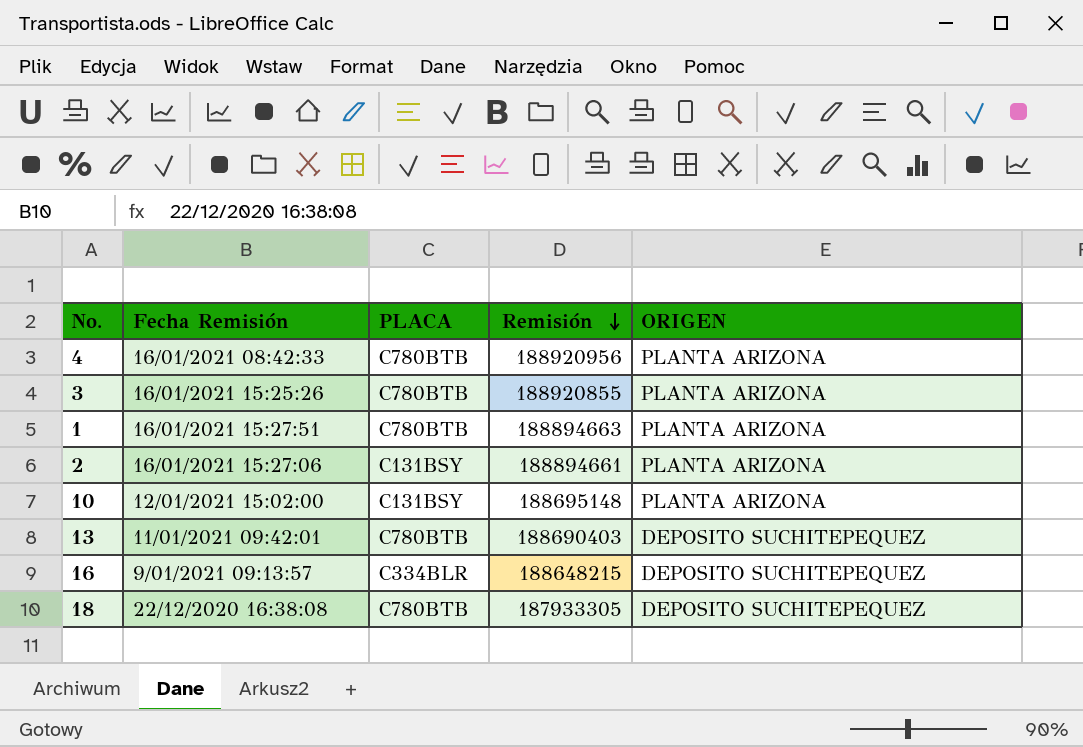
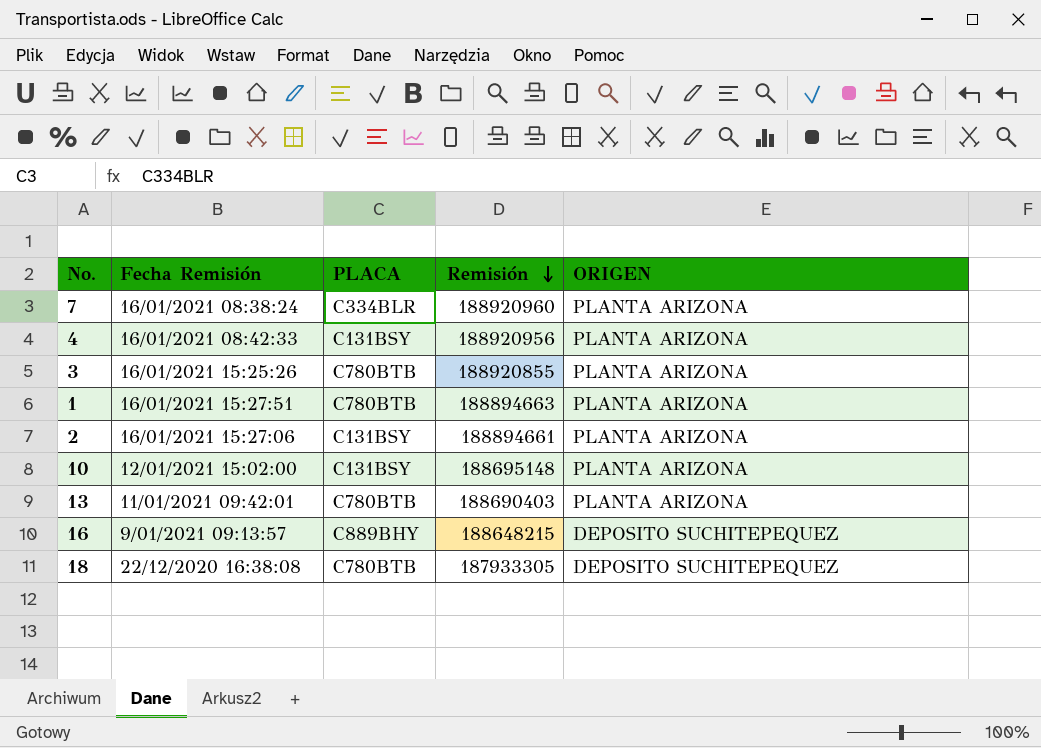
row 7: none -> 16/01/2021 08:38:24 | C334BLR | 188920960 | PLANTA ARIZONA
4 | PLACA: C780BTB -> C131BSY
13 | ORIGEN: DEPOSITO SUCHITEPEQUEZ -> PLANTA ARIZONA
16 | PLACA: C334BLR -> C889BHY

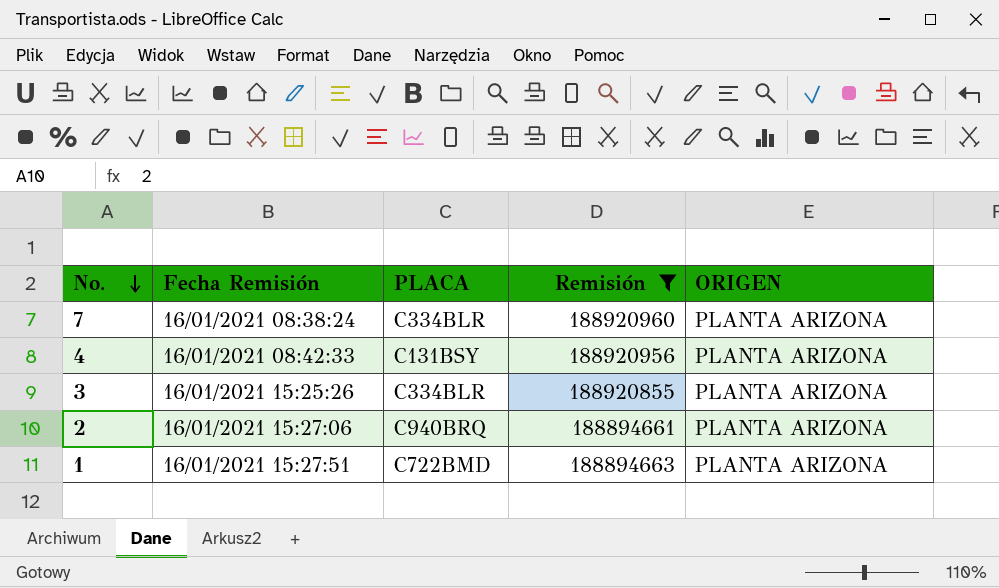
filter: none -> Remisión >= 188894661
row order: Remisión descending -> No. descending
3 | PLACA: C780BTB -> C334BLR
2 | PLACA: C131BSY -> C940BRQ
1 | PLACA: C780BTB -> C722BMD

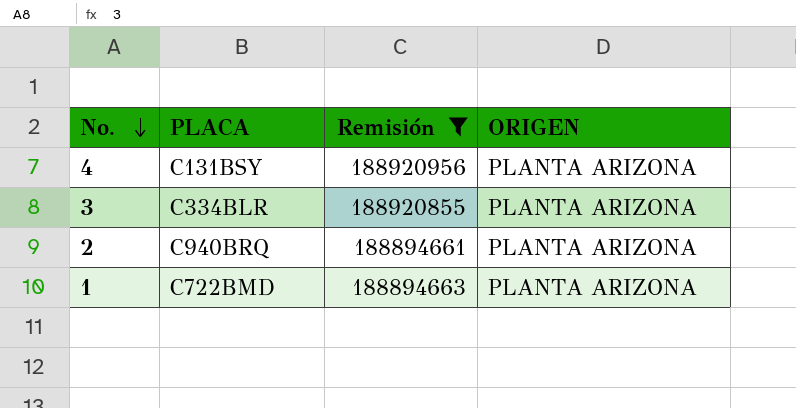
column Fecha Remisión | position: 2 -> none
row 7: 16/01/2021 08:38:24 | C334BLR | 188920960 | PLANTA ARIZONA -> none

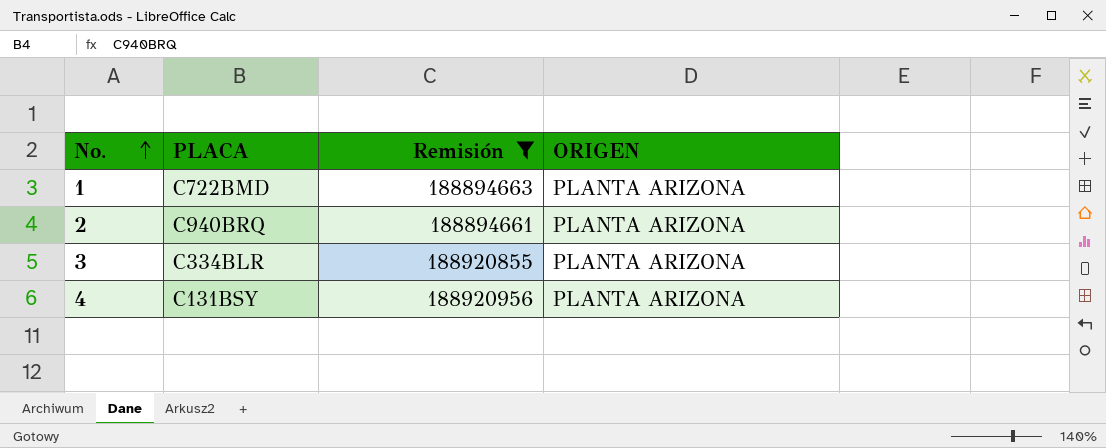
row order: No. descending -> No. ascending

